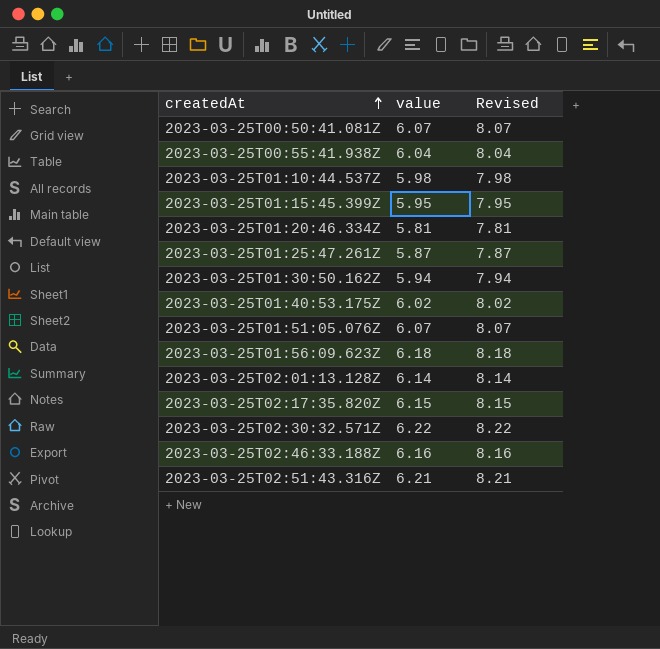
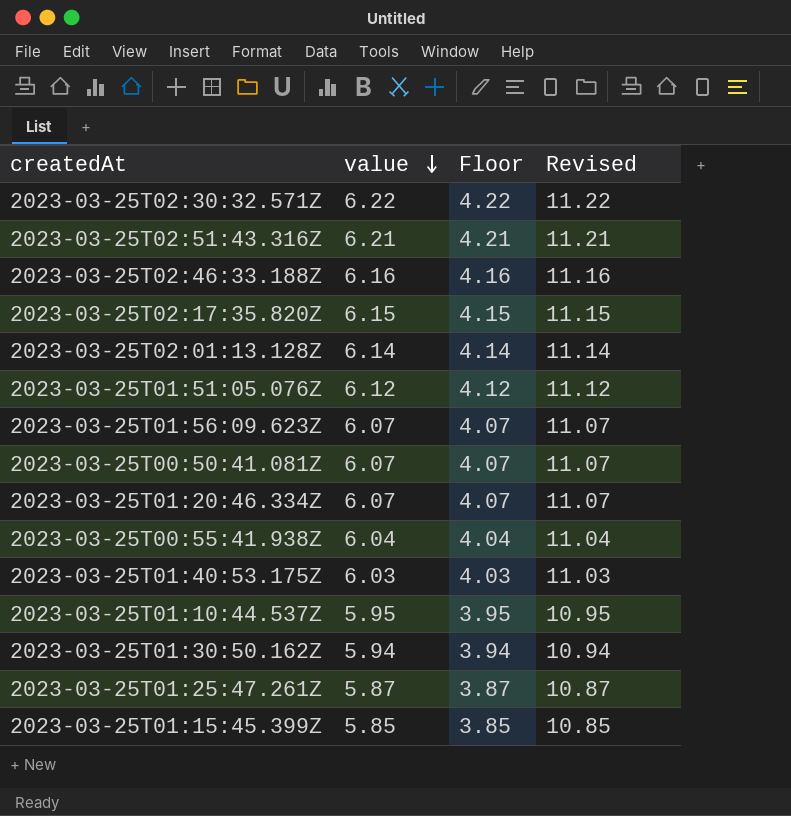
row order: createdAt ascending -> value descending
column Floor | formula: none -> [value] - 2
column Revised | formula: [value] + 2 -> [value] + 5
2023-03-25T01:51:05.076Z | value: 6.07 -> 6.12
2023-03-25T01:56:09.623Z | value: 6.18 -> 6.07
2023-03-25T01:20:46.334Z | value: 5.81 -> 6.07
2023-03-25T01:40:53.175Z | value: 6.02 -> 6.03
2023-03-25T01:10:44.537Z | value: 5.98 -> 5.95
2023-03-25T01:15:45.399Z | value: 5.95 -> 5.85

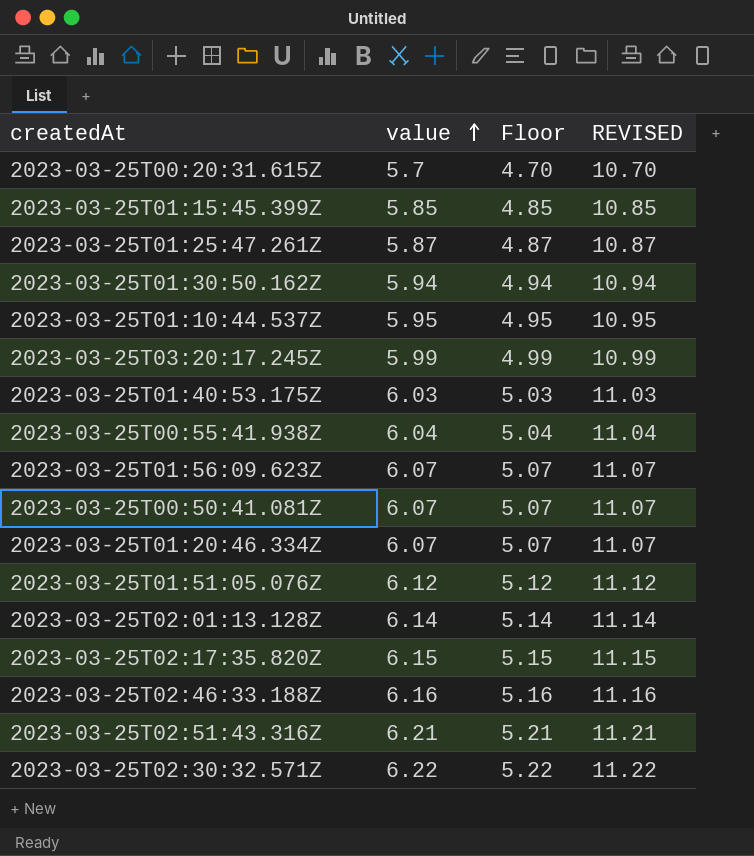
row order: value descending -> value ascending
column Floor | formula: [value] - 2 -> [value] - 1
column name: Revised -> REVISED
row 2023-03-25T00:20:31.615Z: none -> 5.7 | 4.70 | 10.70
row 2023-03-25T03:20:17.245Z: none -> 5.99 | 4.99 | 10.99

